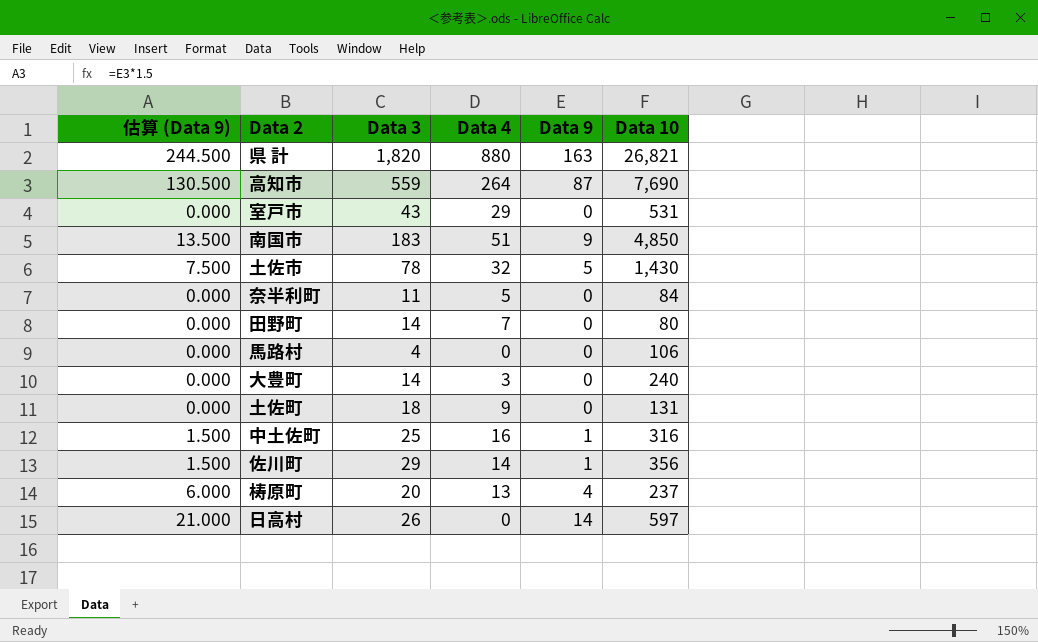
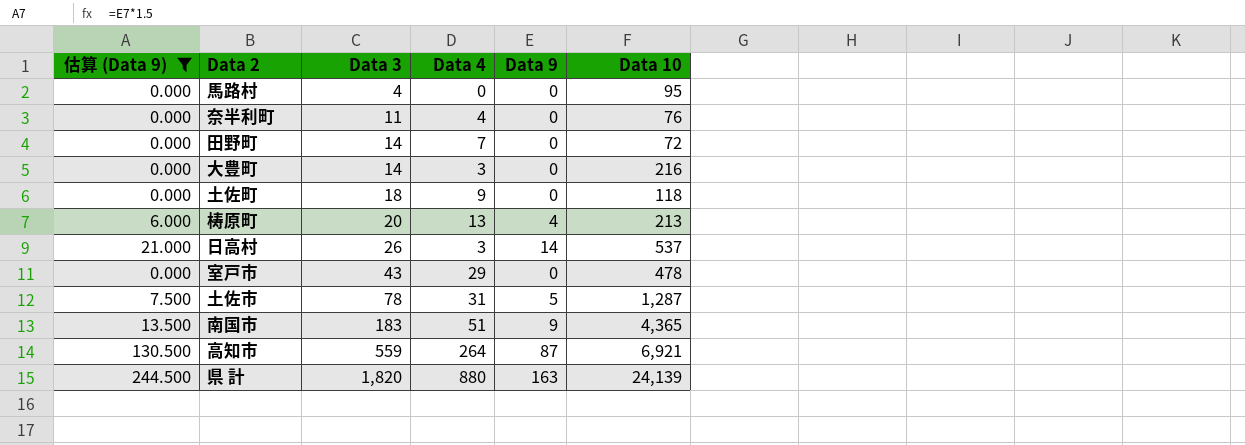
filter: none -> 估算 (Data 9) != 1.500
row order: none -> Data 3 ascending
馬路村 | Data 10: 106 -> 95
奈半利町 | Data 4: 5 -> 4
奈半利町 | Data 10: 84 -> 76
田野町 | Data 10: 80 -> 72
大豊町 | Data 10: 240 -> 216
土佐町 | Data 10: 131 -> 118
梼原町 | Data 10: 237 -> 213
日高村 | Data 4: 0 -> 3
日高村 | Data 10: 597 -> 537
室戸市 | Data 10: 531 -> 478
土佐市 | Data 4: 32 -> 31
土佐市 | Data 10: 1,430 -> 1,287
南国市 | Data 10: 4,850 -> 4,365
高知市 | Data 10: 7,690 -> 6,921
県 計 | Data 10: 26,821 -> 24,139

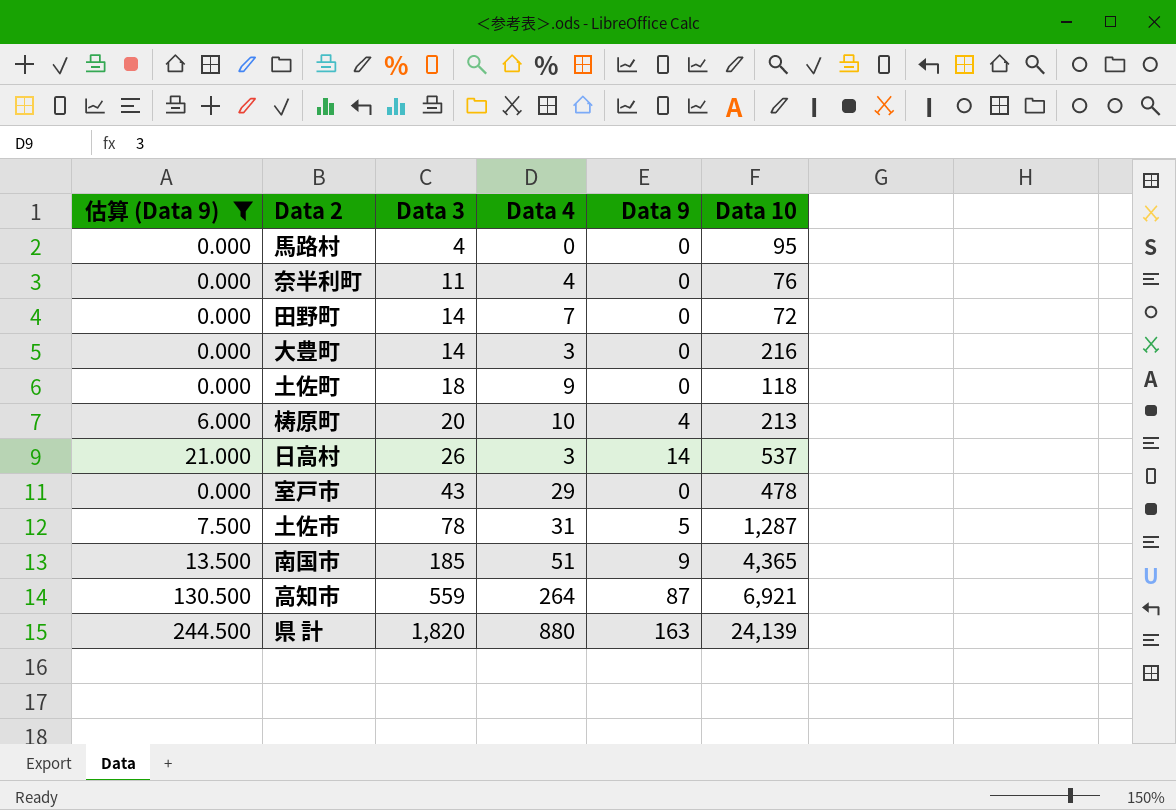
梼原町 | Data 4: 13 -> 10
南国市 | Data 3: 183 -> 185

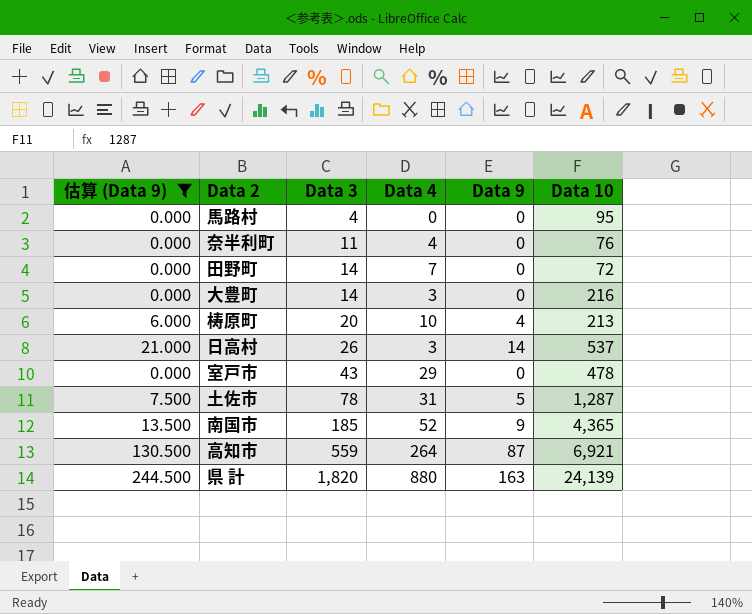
row 土佐町: 0.000 | 18 | 9 | 0 | 118 -> none
南国市 | Data 4: 51 -> 52

